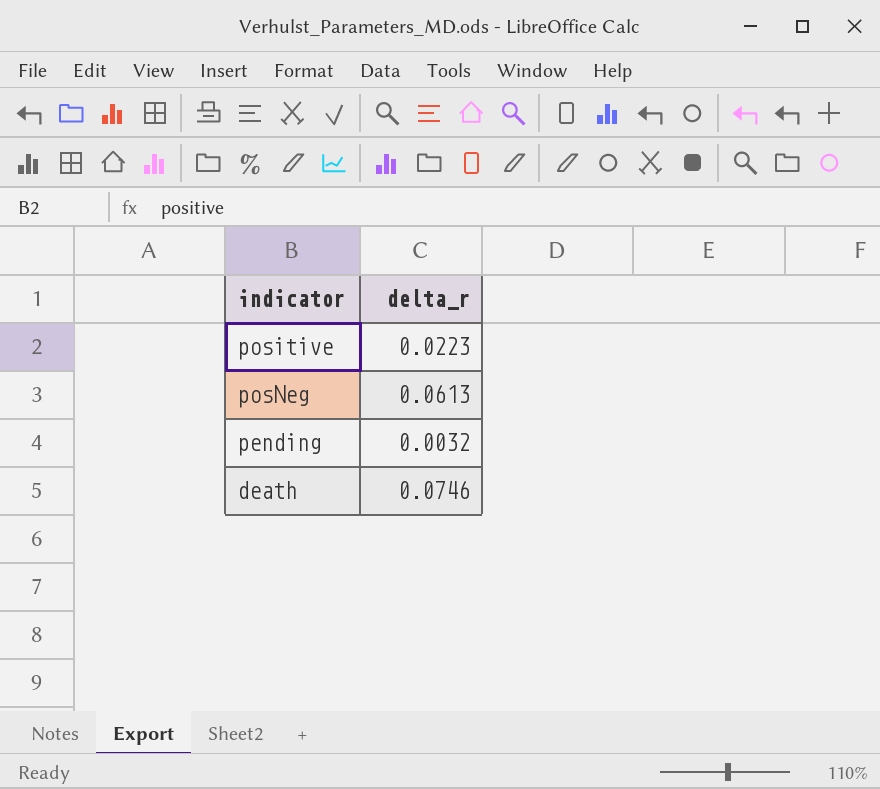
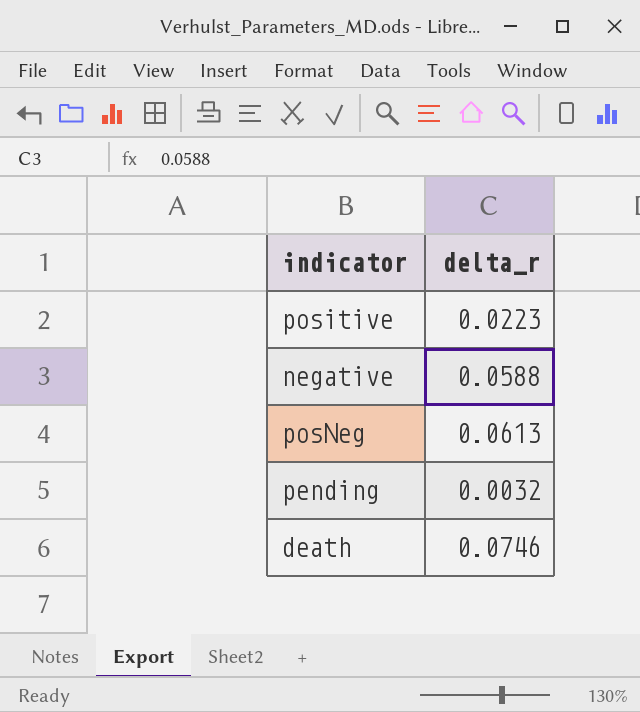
row negative: none -> 0.0588

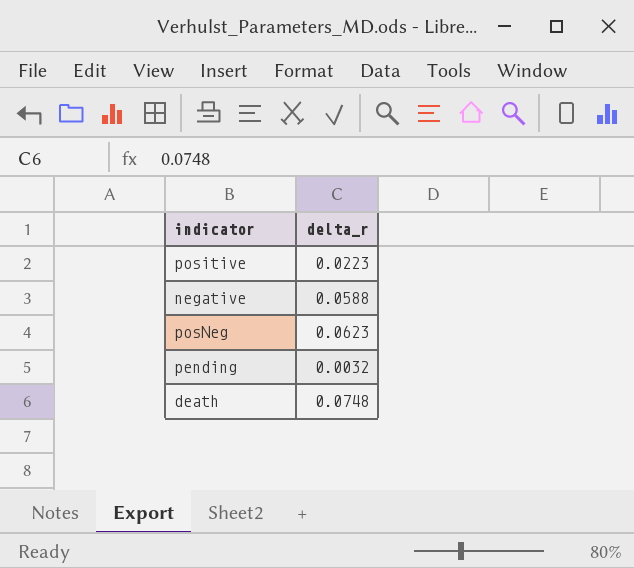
posNeg | delta_r: 0.0613 -> 0.0623
death | delta_r: 0.0746 -> 0.0748

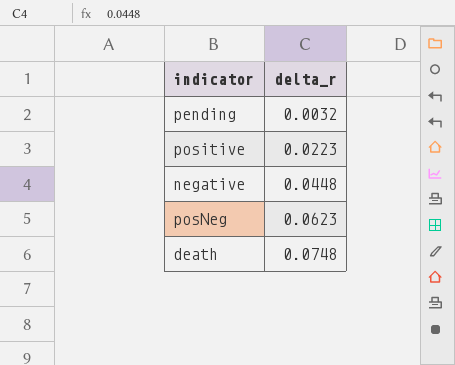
row order: none -> delta_r ascending
negative | delta_r: 0.0588 -> 0.0448

